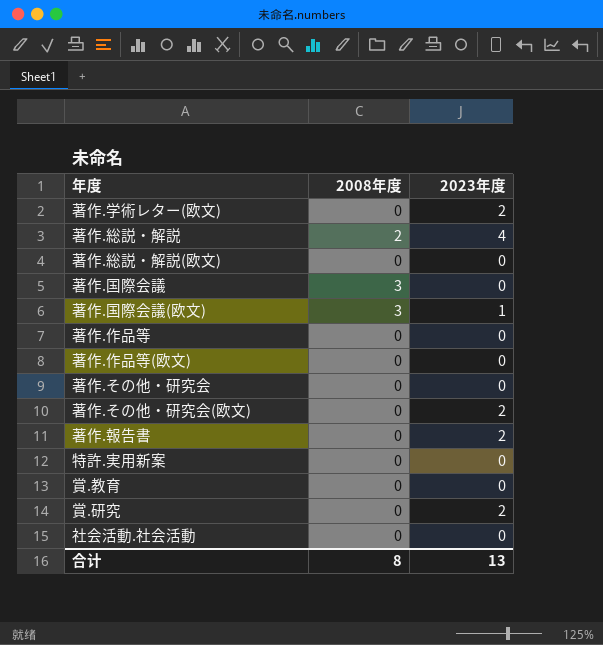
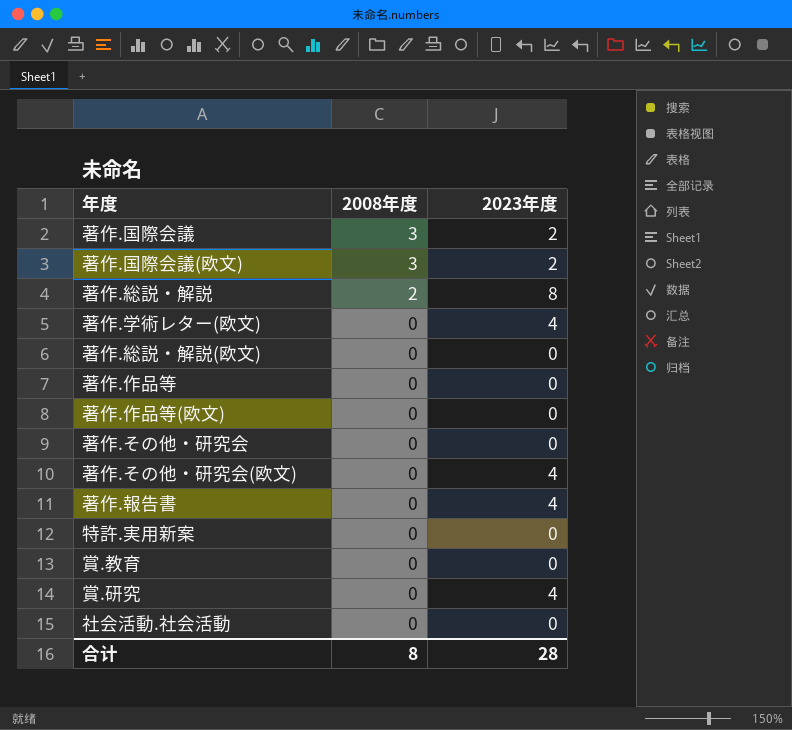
row order: none -> 2008年度 descending
著作.国際会議 | 2023年度: 0 -> 2
著作.国際会議(欧文) | 2023年度: 1 -> 2
著作.総説・解説 | 2023年度: 4 -> 8
著作.学術レター(欧文) | 2023年度: 2 -> 4
著作.その他・研究会(欧文) | 2023年度: 2 -> 4
著作.報告書 | 2023年度: 2 -> 4
賞.研究 | 2023年度: 2 -> 4
合计 | 2023年度: 13 -> 28

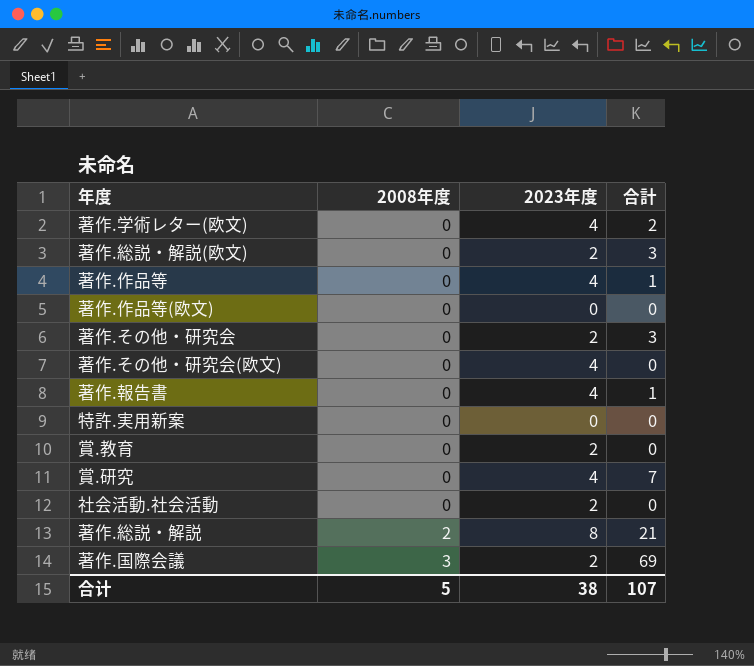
row order: 2008年度 descending -> 2008年度 ascending
column 合計 | position: none -> 4
row 著作.国際会議(欧文): 3 | 2 -> none
著作.総説・解説(欧文) | 2023年度: 0 -> 2
著作.作品等 | 2023年度: 0 -> 4
著作.その他・研究会 | 2023年度: 0 -> 2
賞.教育 | 2023年度: 0 -> 2
社会活動.社会活動 | 2023年度: 0 -> 2
合计 | 2008年度: 8 -> 5
合计 | 2023年度: 28 -> 38

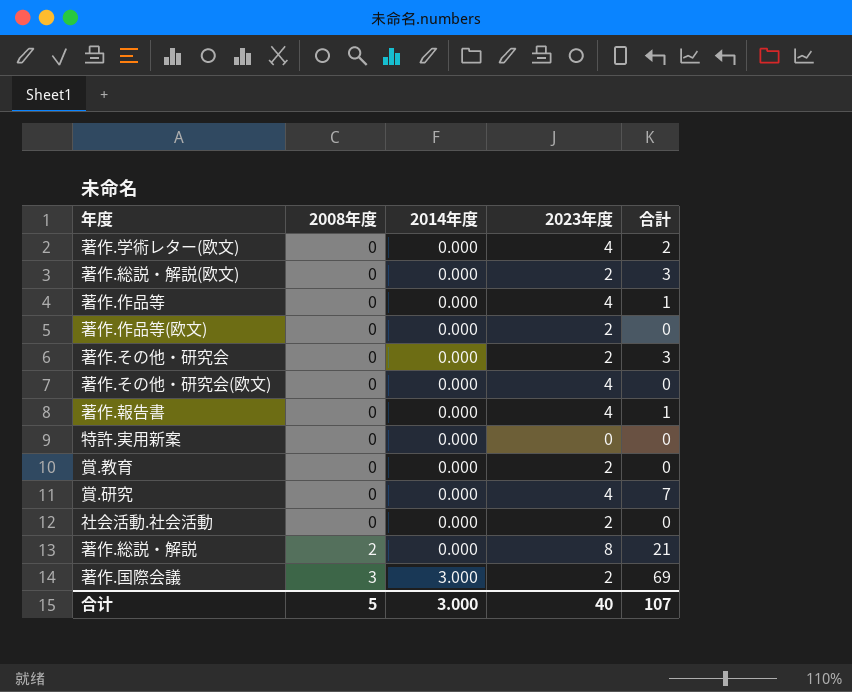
column 2014年度 | position: none -> 3
著作.作品等(欧文) | 2023年度: 0 -> 2
合计 | 2023年度: 38 -> 40

